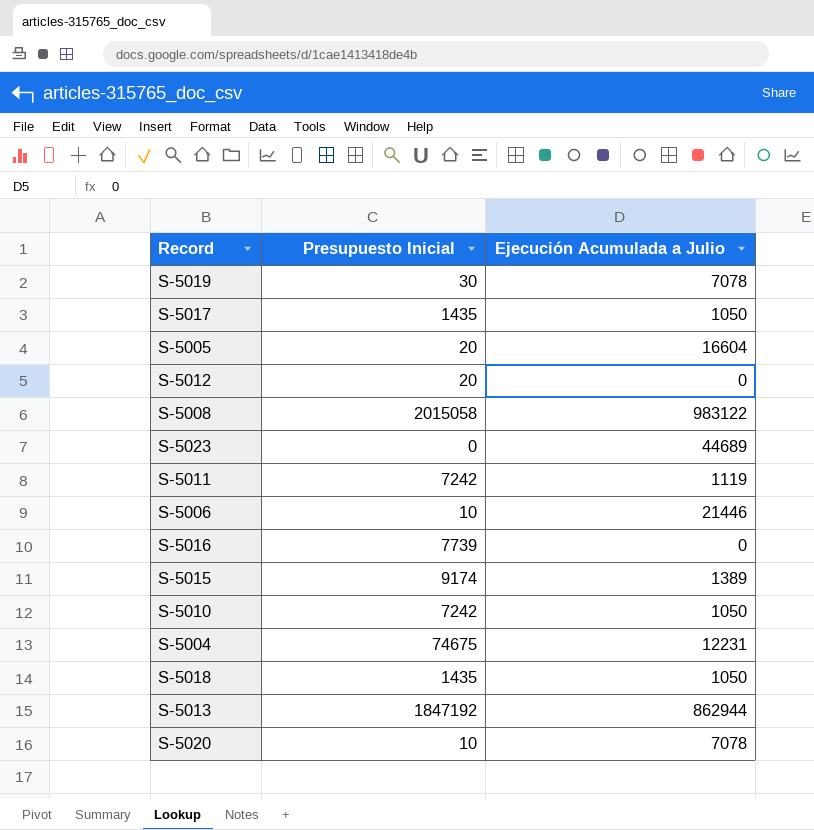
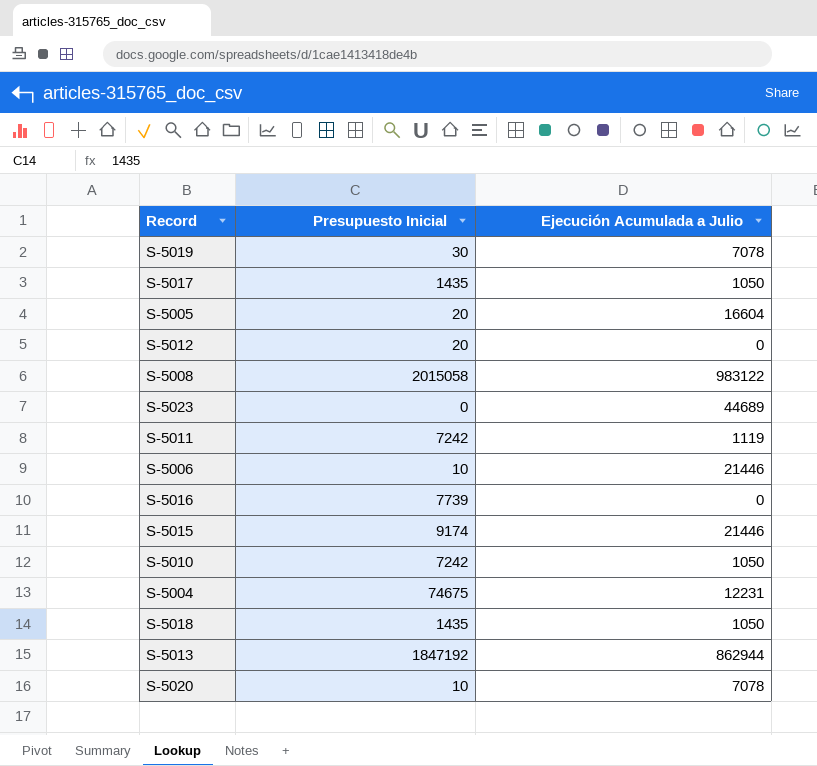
S-5015 | Ejecución Acumulada a Julio: 1389 -> 21446

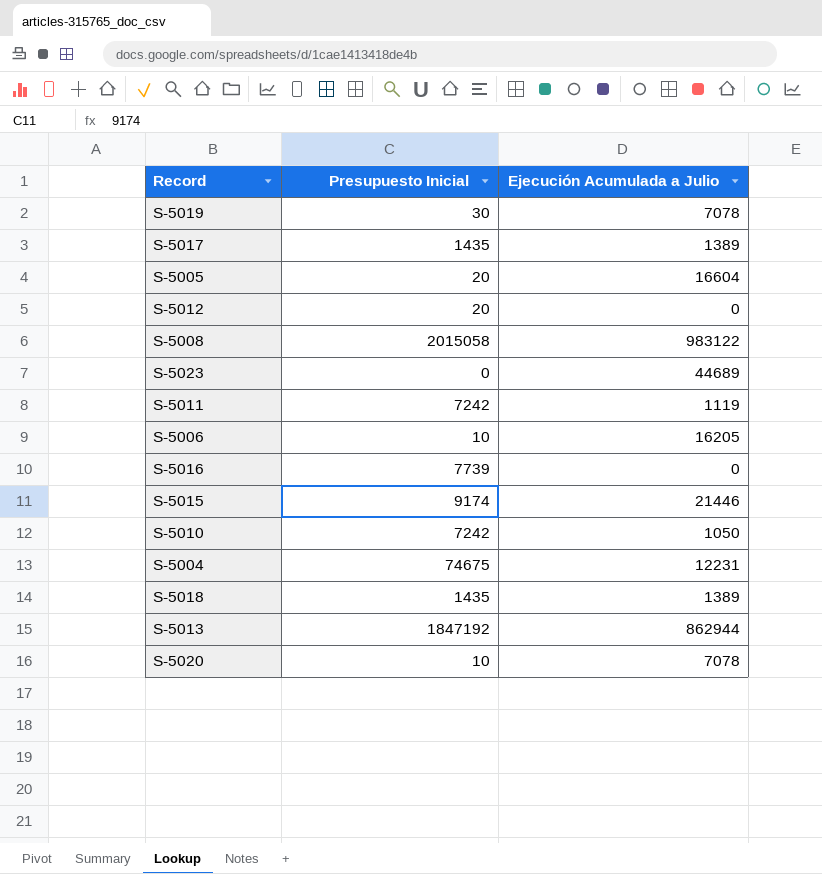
S-5017 | Ejecución Acumulada a Julio: 1050 -> 1389
S-5006 | Ejecución Acumulada a Julio: 21446 -> 16205
S-5018 | Ejecución Acumulada a Julio: 1050 -> 1389

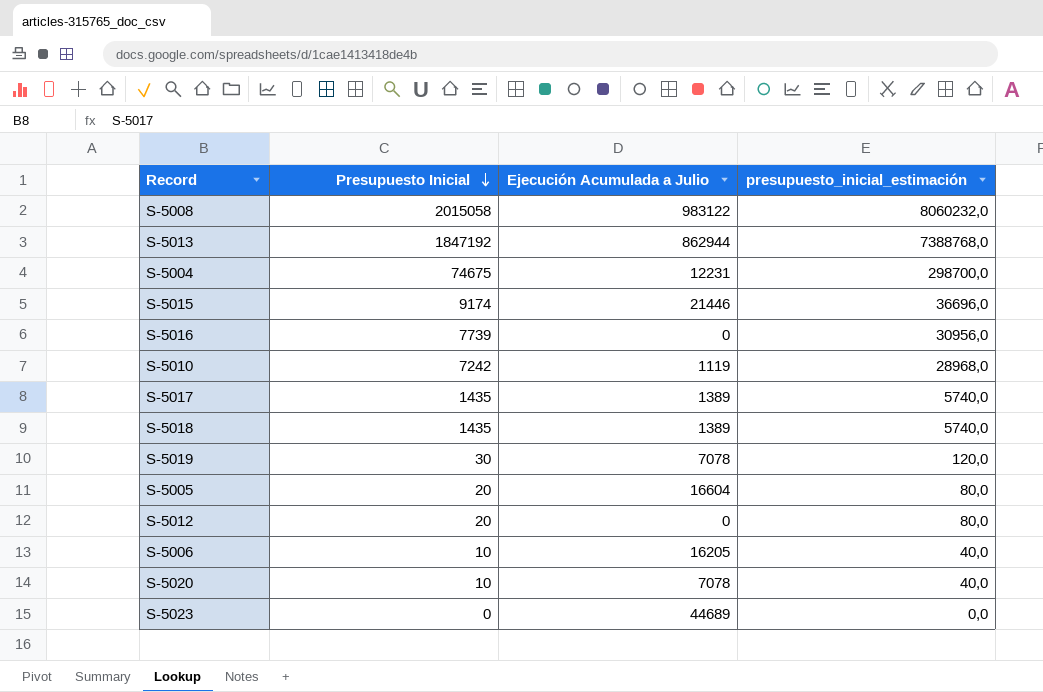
row order: none -> Presupuesto Inicial descending
column presupuesto_inicial_estimación | formula: none -> [Presupuesto Inicial] * 4
row S-5011: 7242 | 1119 -> none
S-5010 | Ejecución Acumulada a Julio: 1050 -> 1119

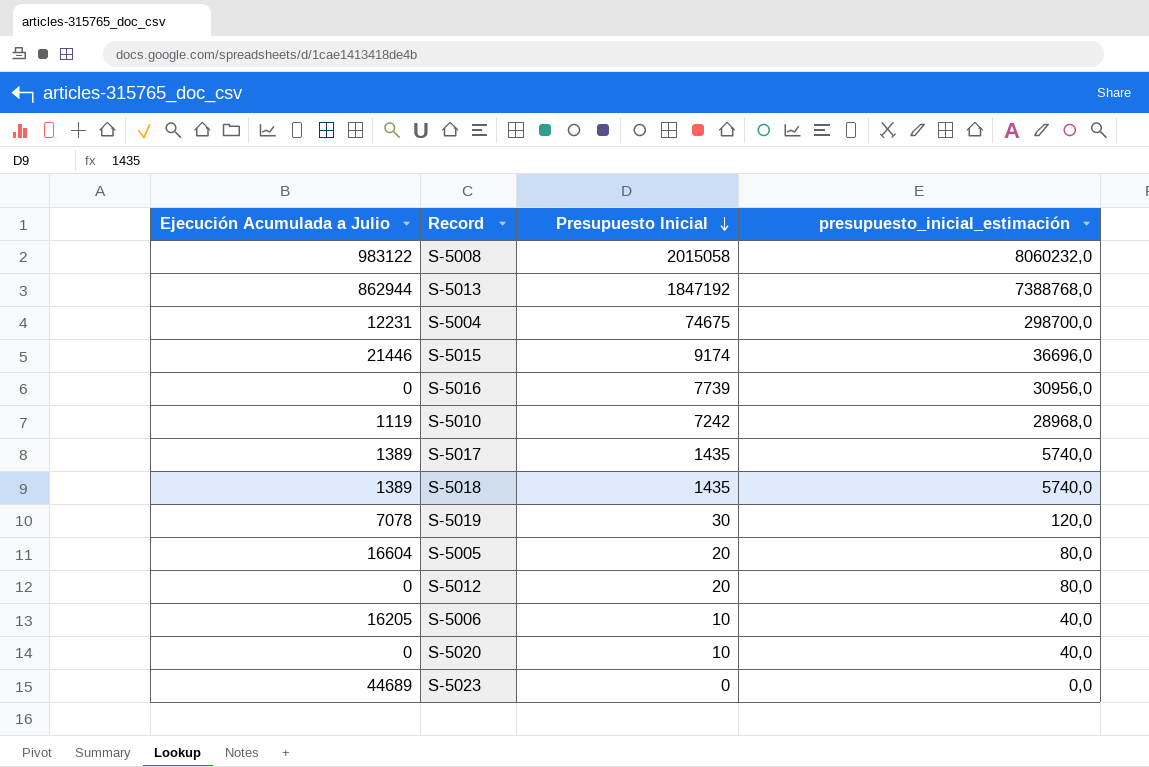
column Ejecución Acumulada a Julio | position: 3 -> 1
S-5020 | Ejecución Acumulada a Julio: 7078 -> 0

